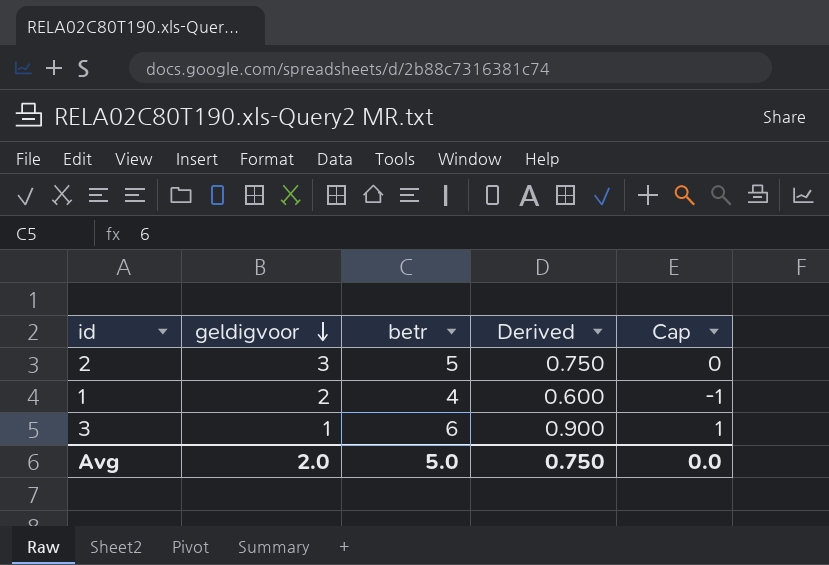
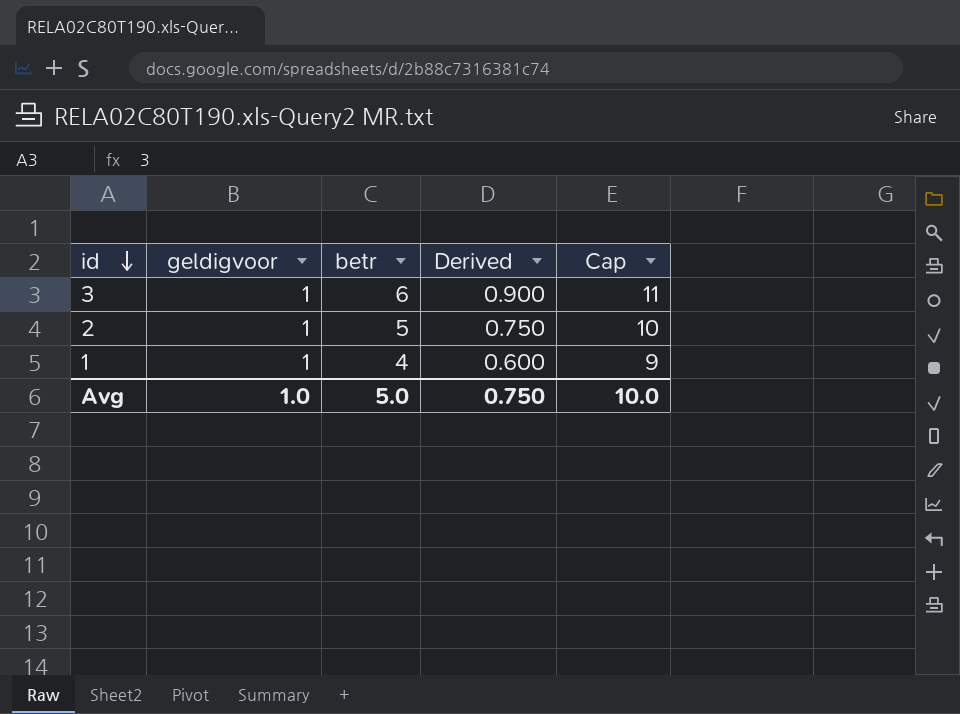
row order: geldigvoor descending -> id descending
column Cap | formula: [betr] - 5 -> [betr] + 5
2 | geldigvoor: 3 -> 1
1 | geldigvoor: 2 -> 1
Avg | geldigvoor: 2.0 -> 1.0
Avg | Cap: 0.0 -> 10.0

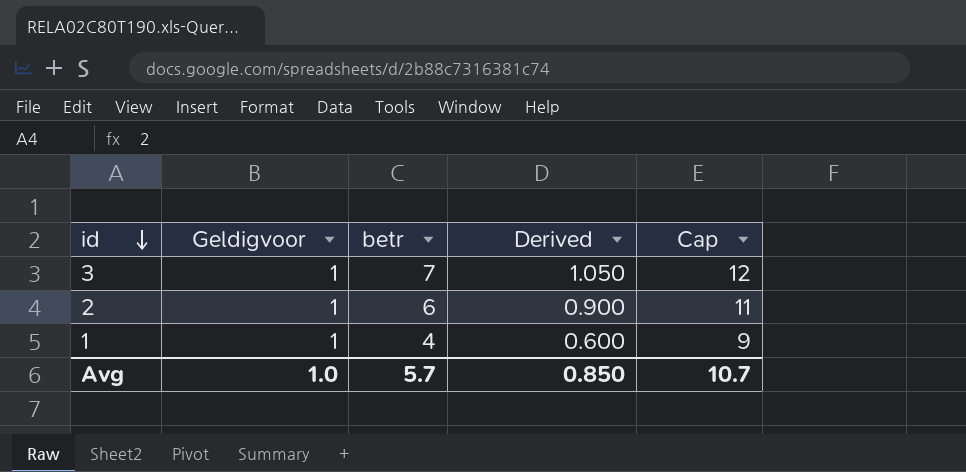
column name: geldigvoor -> Geldigvoor
3 | betr: 6 -> 7
3 | Derived: 0.900 -> 1.050
3 | Cap: 11 -> 12
2 | betr: 5 -> 6
2 | Derived: 0.750 -> 0.900
2 | Cap: 10 -> 11
Avg | betr: 5.0 -> 5.7
Avg | Derived: 0.750 -> 0.850
Avg | Cap: 10.0 -> 10.7

